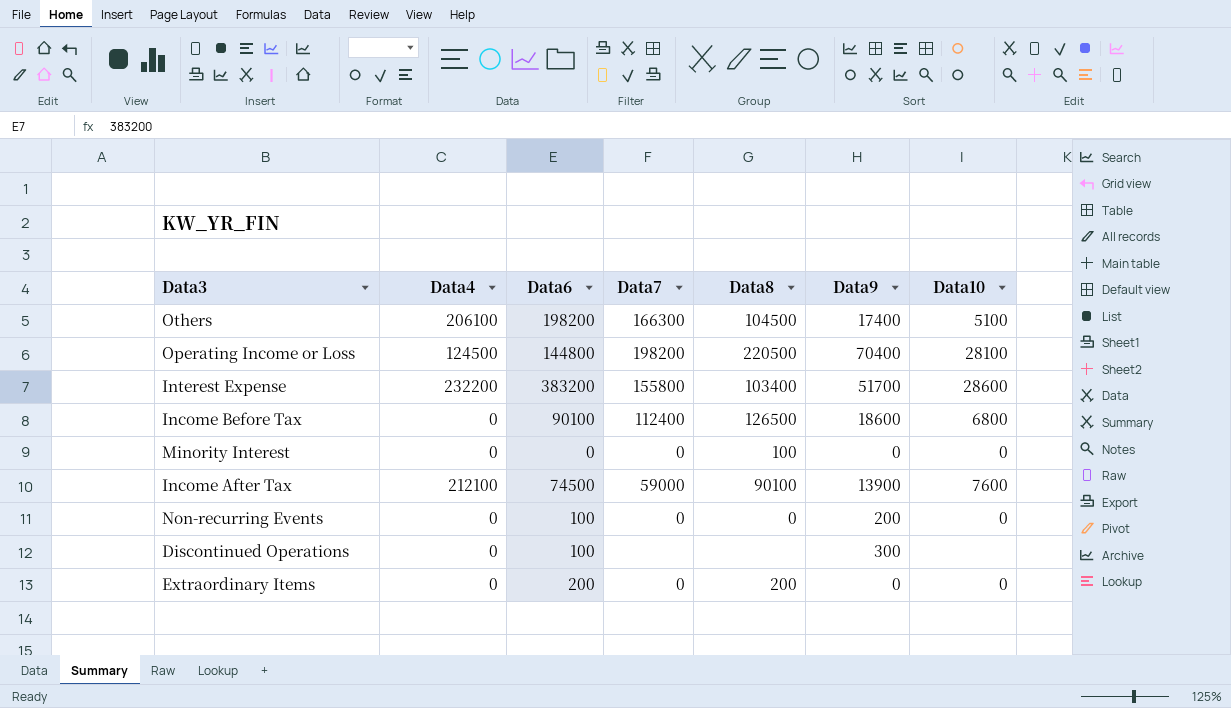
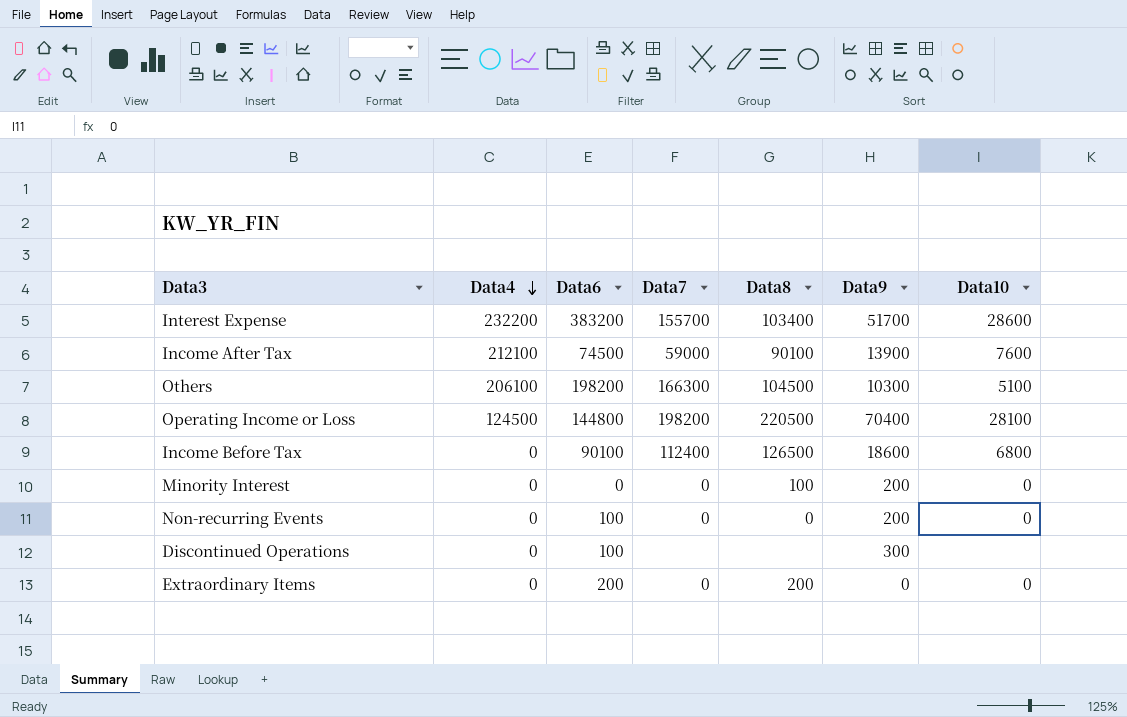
row order: none -> Data4 descending
Interest Expense | Data7: 155800 -> 155700
Others | Data9: 17400 -> 10300
Minority Interest | Data9: 0 -> 200

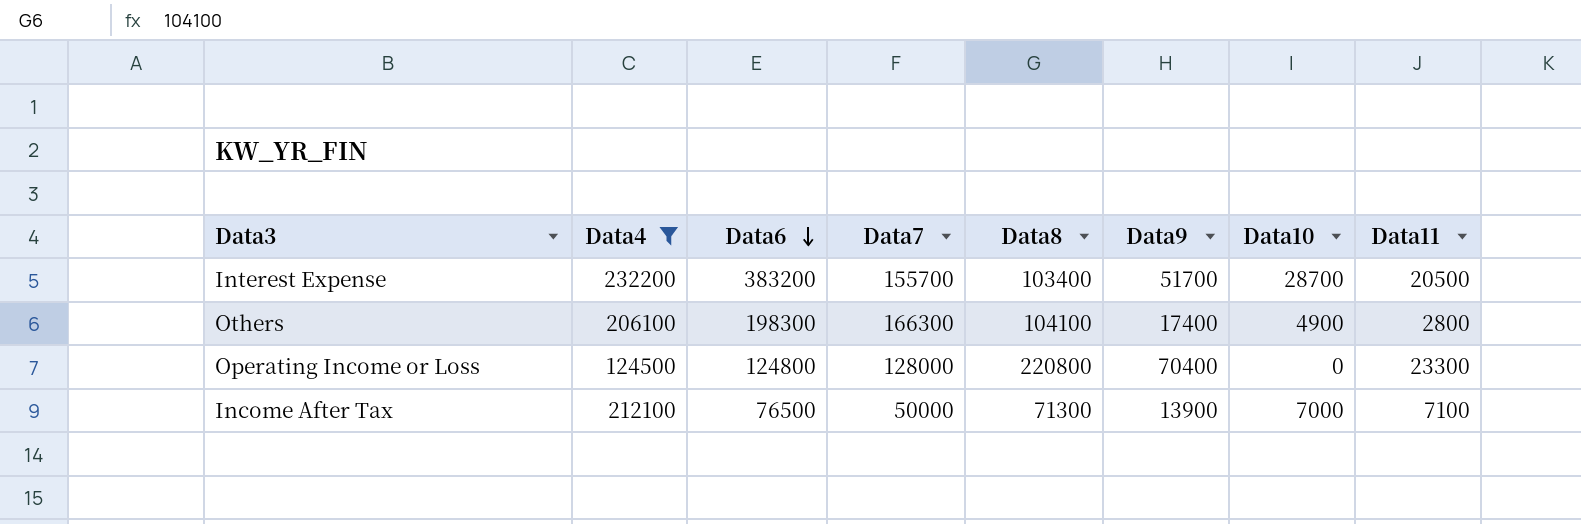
filter: none -> Data4 != 0
row order: Data4 descending -> Data6 descending
column Data11 | position: none -> 8
Interest Expense | Data10: 28600 -> 28700
Others | Data6: 198200 -> 198300
Others | Data8: 104500 -> 104100
Others | Data9: 10300 -> 17400
Others | Data10: 5100 -> 4900
Operating Income or Loss | Data6: 144800 -> 124800
Operating Income or Loss | Data7: 198200 -> 128000
Operating Income or Loss | Data8: 220500 -> 220800
Operating Income or Loss | Data10: 28100 -> 0
Income After Tax | Data6: 74500 -> 76500
Income After Tax | Data7: 59000 -> 50000
Income After Tax | Data8: 90100 -> 71300
Income After Tax | Data10: 7600 -> 7000

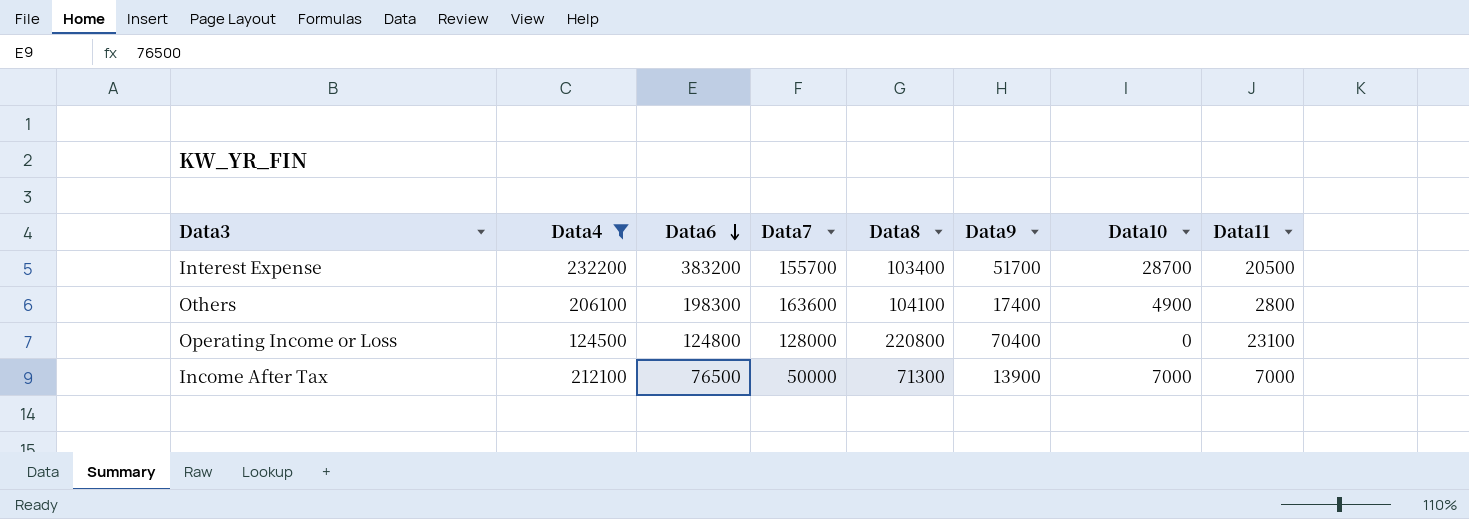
Others | Data7: 166300 -> 163600
Operating Income or Loss | Data11: 23300 -> 23100
Income After Tax | Data11: 7100 -> 7000

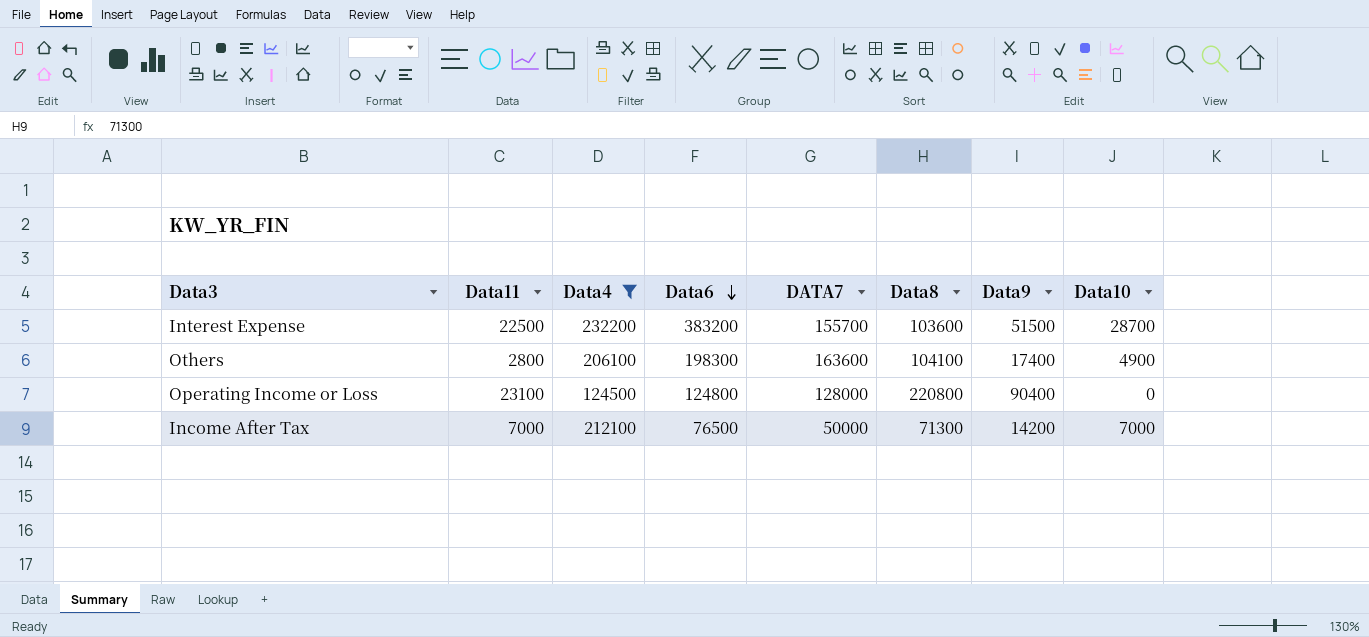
column Data11 | position: 8 -> 2
column name: Data7 -> DATA7
Interest Expense | Data11: 20500 -> 22500
Interest Expense | Data8: 103400 -> 103600
Interest Expense | Data9: 51700 -> 51500
Operating Income or Loss | Data9: 70400 -> 90400
Income After Tax | Data9: 13900 -> 14200

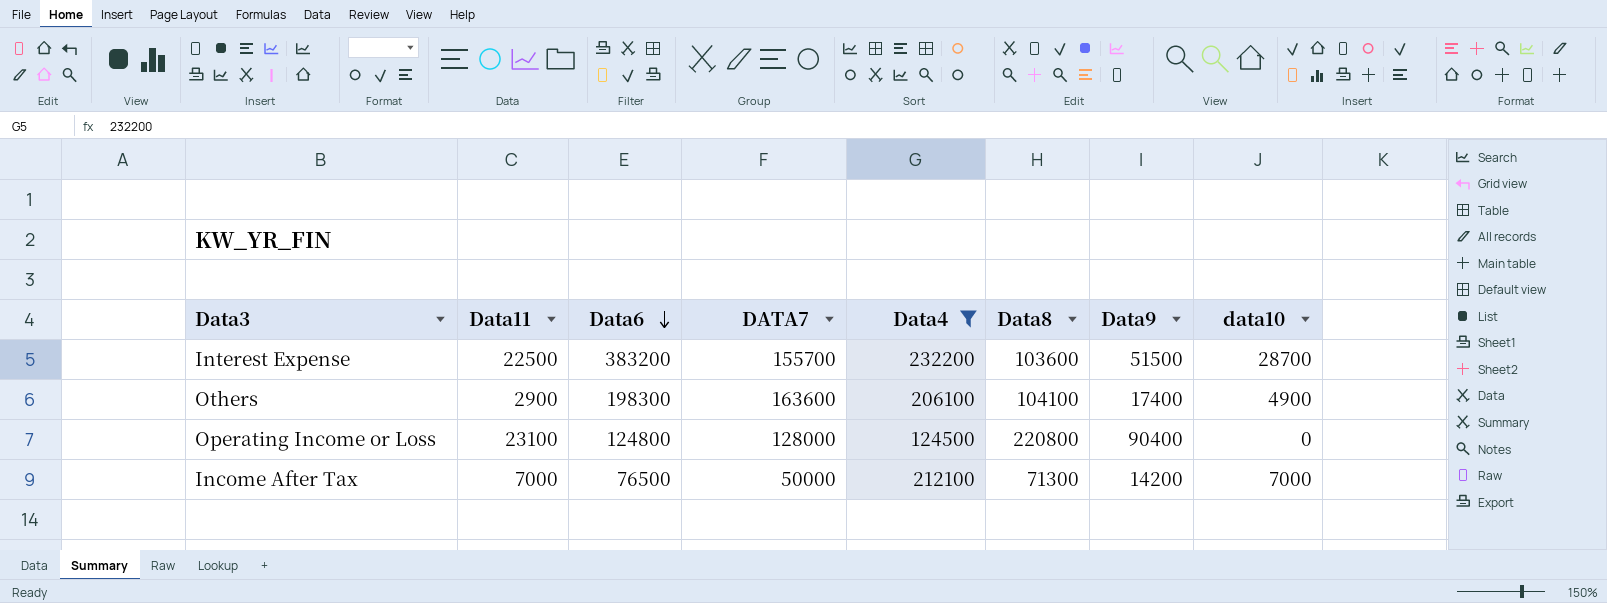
column Data4 | position: 3 -> 5
column name: Data10 -> data10
Others | Data11: 2800 -> 2900

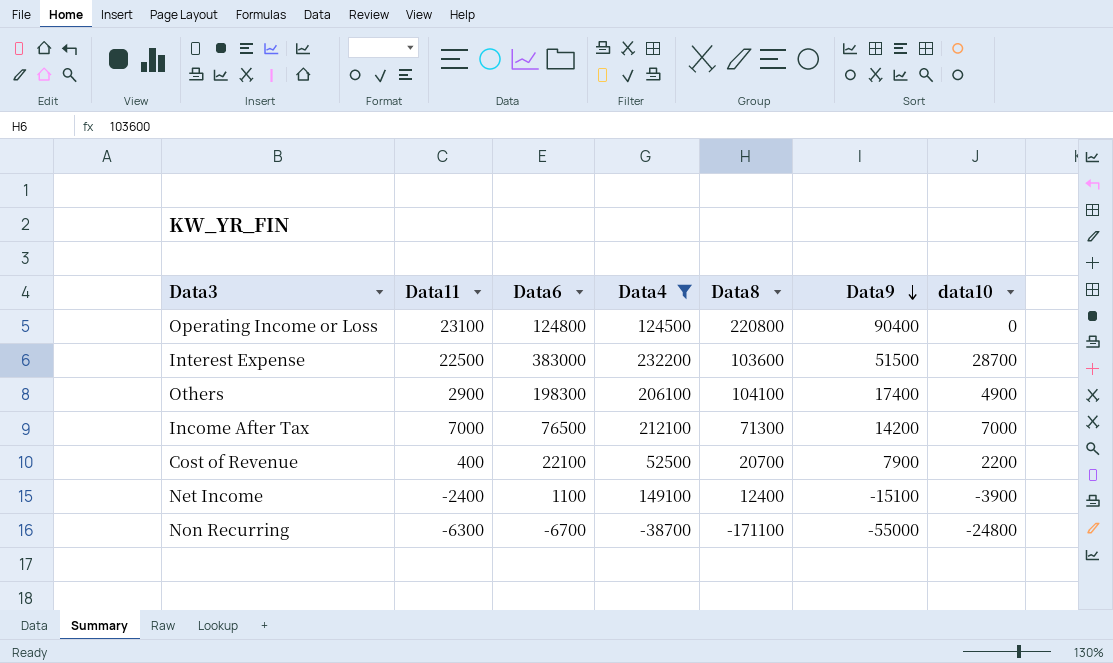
row order: Data6 descending -> Data9 descending
column DATA7 | position: 4 -> none
Interest Expense | Data6: 383200 -> 383000
row Cost of Revenue: none -> 400 | 22100 | 52500 | 20700 | 7900 | 2200
row Net Income: none -> -2400 | 1100 | 149100 | 12400 | -15100 | -3900
row Non Recurring: none -> -6300 | -6700 | -38700 | -171100 | -55000 | -24800

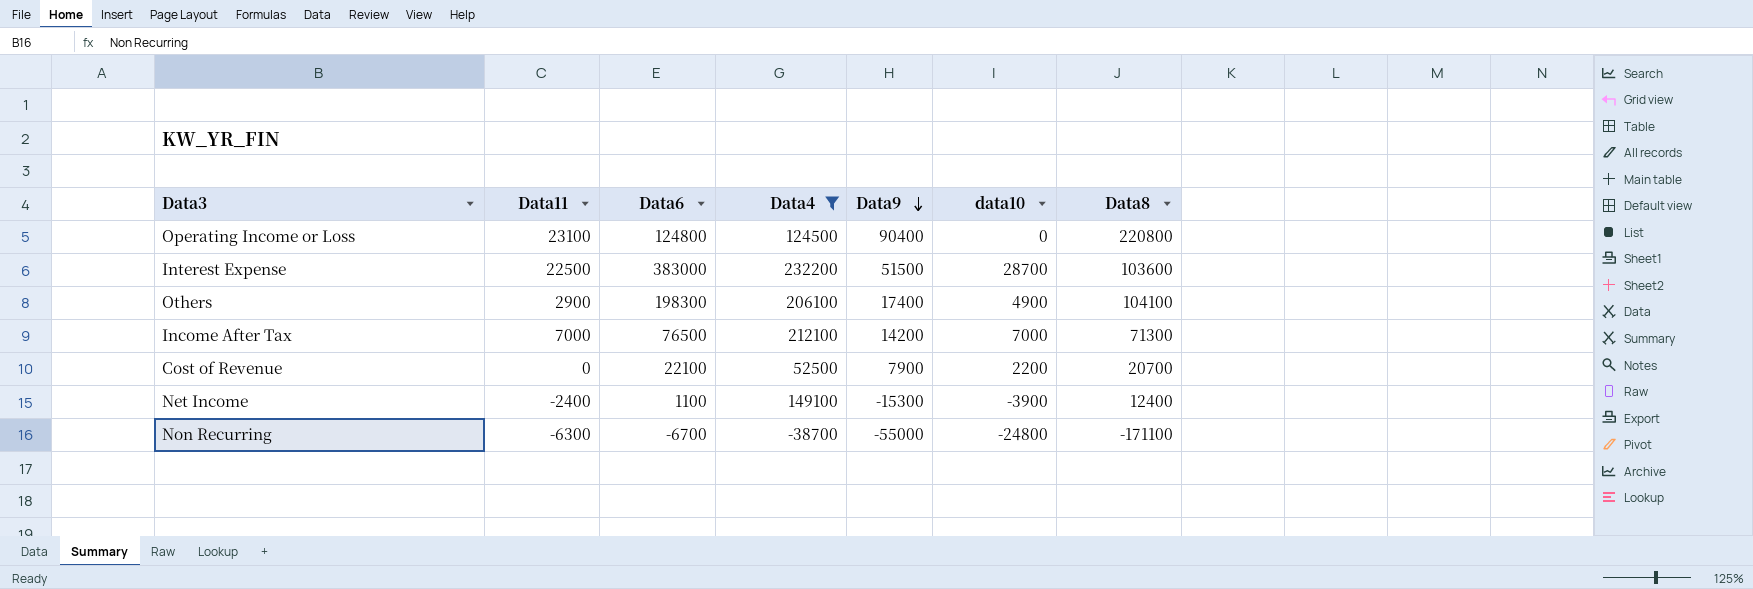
column Data8 | position: 5 -> 7
Cost of Revenue | Data11: 400 -> 0
Net Income | Data9: -15100 -> -15300

